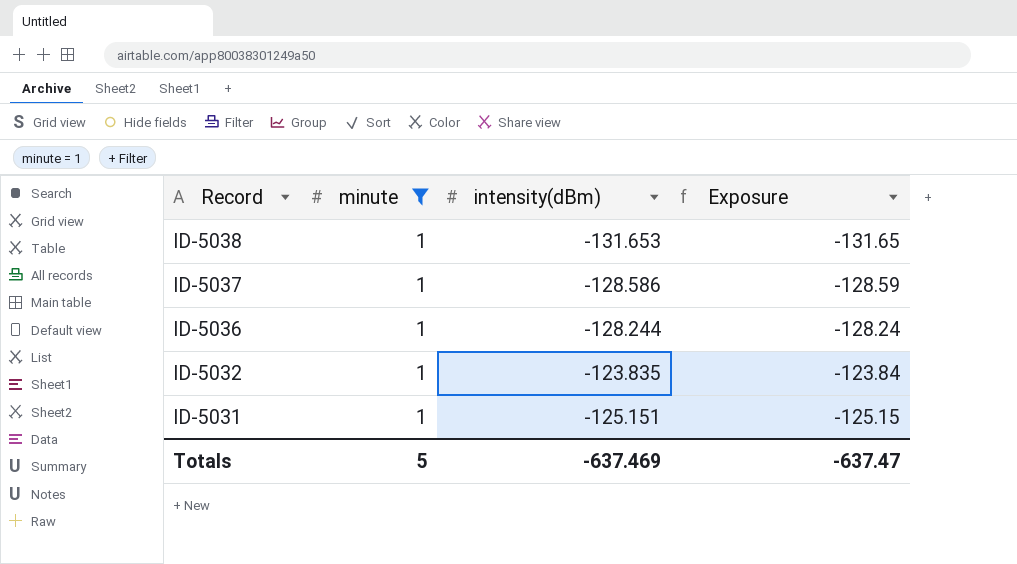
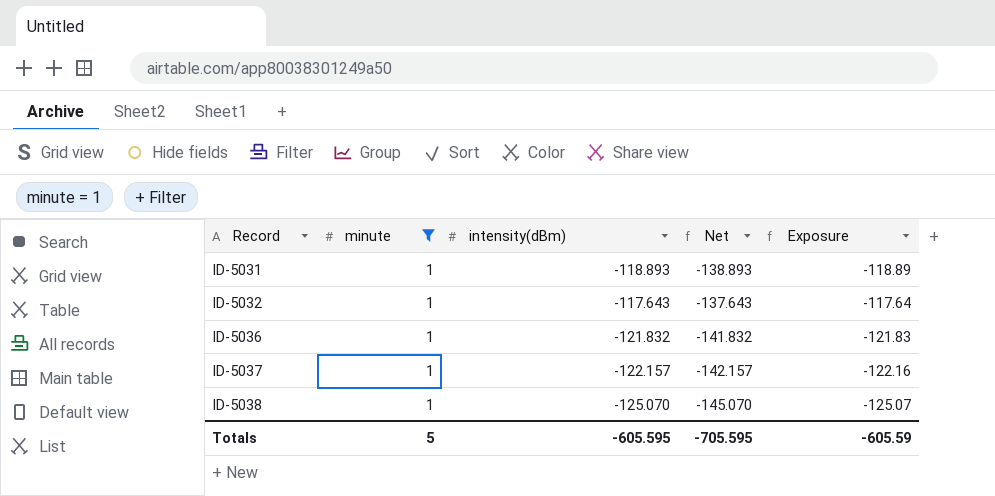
row order: Record descending -> Record ascending
column Net | formula: none -> [intensity(dBm)] - 20
ID-5031 | intensity(dBm): -125.151 -> -118.893
ID-5031 | Exposure: -125.15 -> -118.89
ID-5032 | intensity(dBm): -123.835 -> -117.643
ID-5032 | Exposure: -123.84 -> -117.64
ID-5036 | intensity(dBm): -128.244 -> -121.832
ID-5036 | Exposure: -128.24 -> -121.83
ID-5037 | intensity(dBm): -128.586 -> -122.157
ID-5037 | Exposure: -128.59 -> -122.16
ID-5038 | intensity(dBm): -131.653 -> -125.070
ID-5038 | Exposure: -131.65 -> -125.07
Totals | intensity(dBm): -637.469 -> -605.595
Totals | Exposure: -637.47 -> -605.59

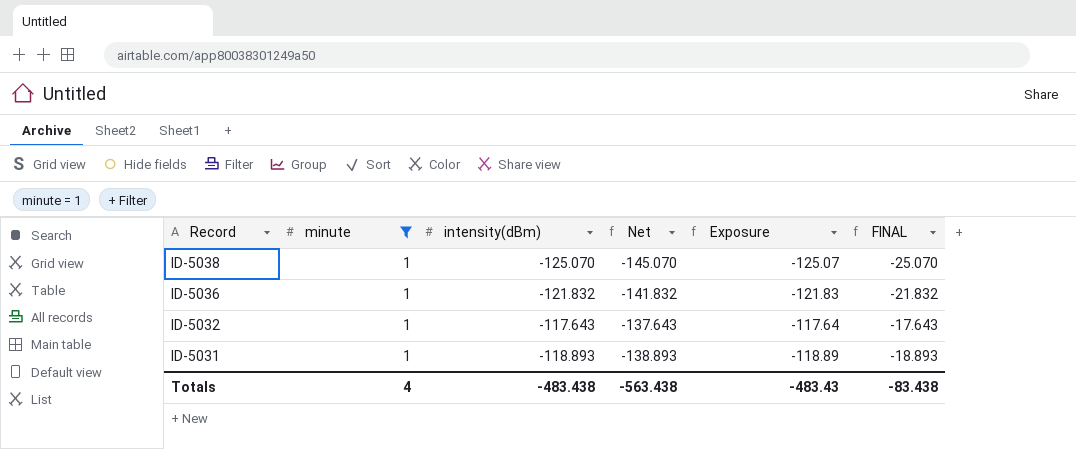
row order: Record ascending -> Record descending
column FINAL | formula: none -> [intensity(dBm)] + 100
row ID-5037: 1 | -122.157 | -142.157 | -122.16 -> none
Totals | minute: 5 -> 4
Totals | intensity(dBm): -605.595 -> -483.438
Totals | Net: -705.595 -> -563.438
Totals | Exposure: -605.59 -> -483.43

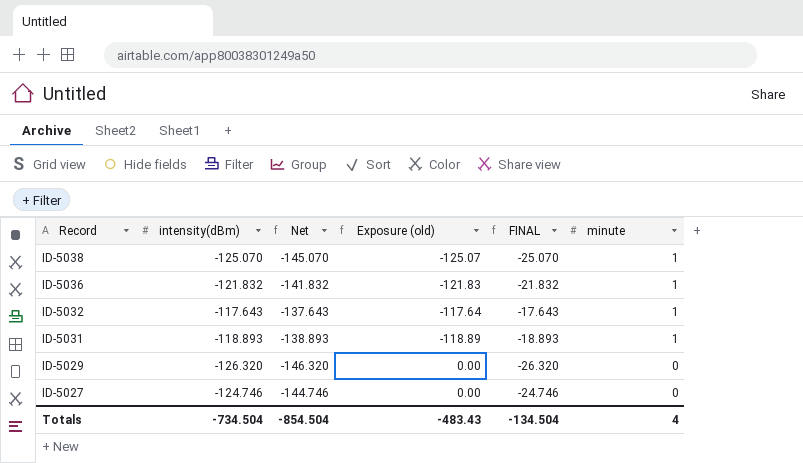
filter: minute = 1 -> none
column name: Exposure -> Exposure (old)
column minute | position: 2 -> 6
Totals | intensity(dBm): -483.438 -> -734.504
Totals | Net: -563.438 -> -854.504
Totals | FINAL: -83.438 -> -134.504

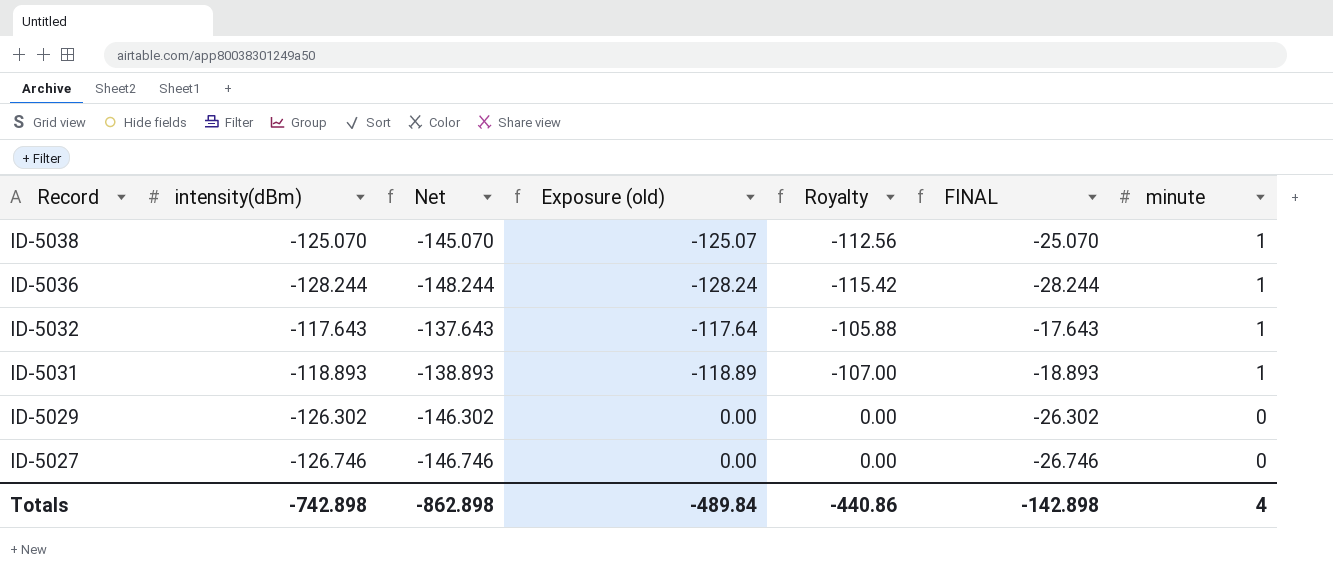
column Royalty | formula: none -> [Exposure (old)] * 0.9
ID-5036 | intensity(dBm): -121.832 -> -128.244
ID-5036 | Net: -141.832 -> -148.244
ID-5036 | Exposure (old): -121.83 -> -128.24
ID-5036 | FINAL: -21.832 -> -28.244
ID-5029 | intensity(dBm): -126.320 -> -126.302
ID-5029 | Net: -146.320 -> -146.302
ID-5029 | FINAL: -26.320 -> -26.302
ID-5027 | intensity(dBm): -124.746 -> -126.746
ID-5027 | Net: -144.746 -> -146.746
ID-5027 | FINAL: -24.746 -> -26.746
Totals | intensity(dBm): -734.504 -> -742.898
Totals | Net: -854.504 -> -862.898
Totals | Exposure (old): -483.43 -> -489.84
Totals | FINAL: -134.504 -> -142.898

